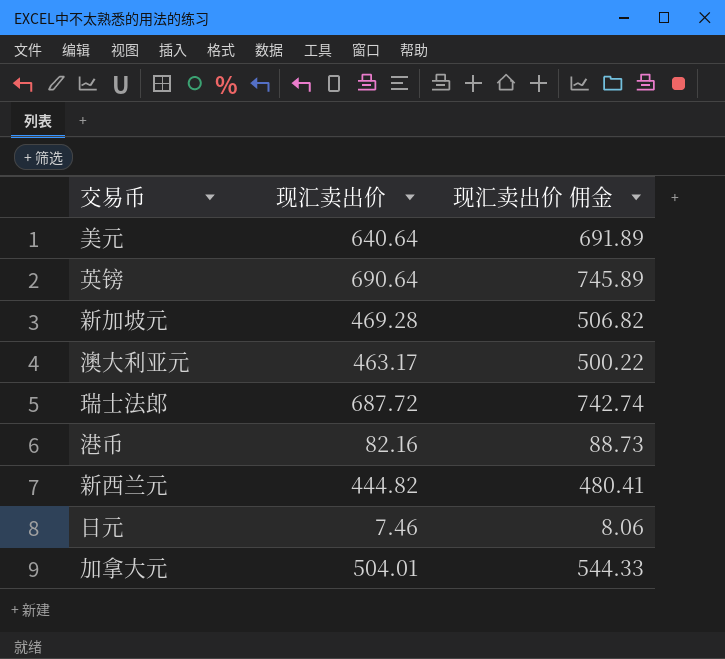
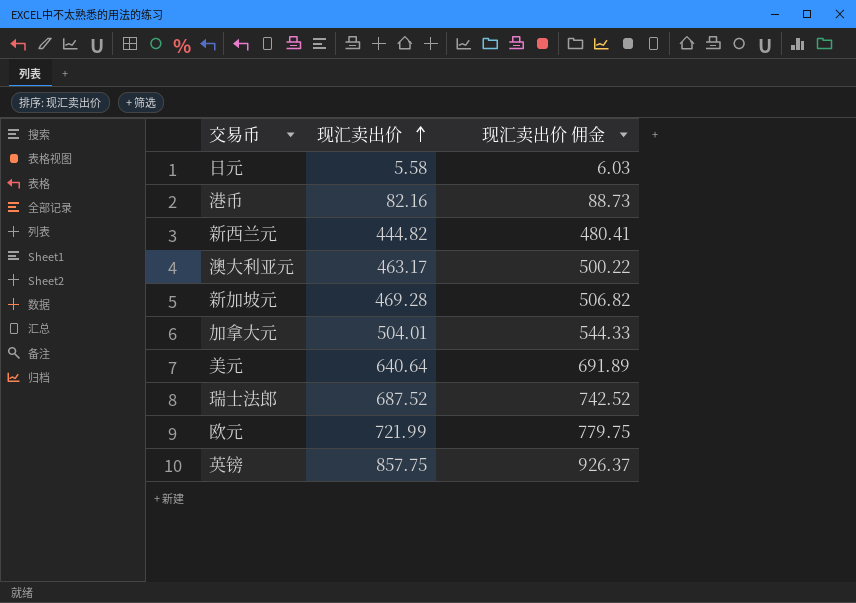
row order: none -> 现汇卖出价 ascending
日元 | 现汇卖出价: 7.46 -> 5.58
日元 | 现汇卖出价 佣金: 8.06 -> 6.03
瑞士法郎 | 现汇卖出价: 687.72 -> 687.52
瑞士法郎 | 现汇卖出价 佣金: 742.74 -> 742.52
row 欧元: none -> 721.99 | 779.75
英镑 | 现汇卖出价: 690.64 -> 857.75
英镑 | 现汇卖出价 佣金: 745.89 -> 926.37

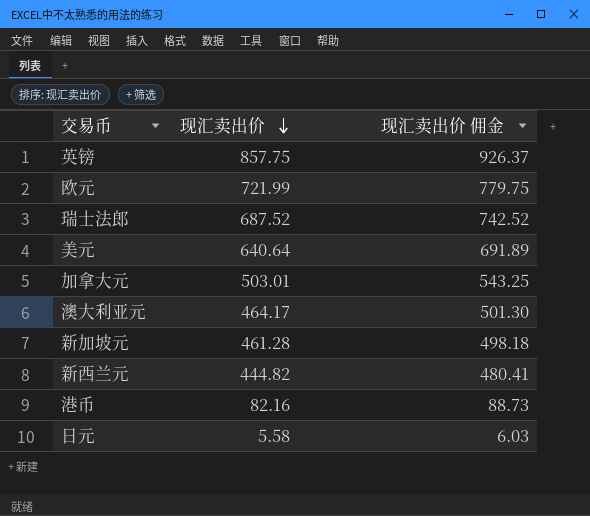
row order: 现汇卖出价 ascending -> 现汇卖出价 descending
加拿大元 | 现汇卖出价: 504.01 -> 503.01
加拿大元 | 现汇卖出价 佣金: 544.33 -> 543.25
澳大利亚元 | 现汇卖出价: 463.17 -> 464.17
澳大利亚元 | 现汇卖出价 佣金: 500.22 -> 501.30
新加坡元 | 现汇卖出价: 469.28 -> 461.28
新加坡元 | 现汇卖出价 佣金: 506.82 -> 498.18

